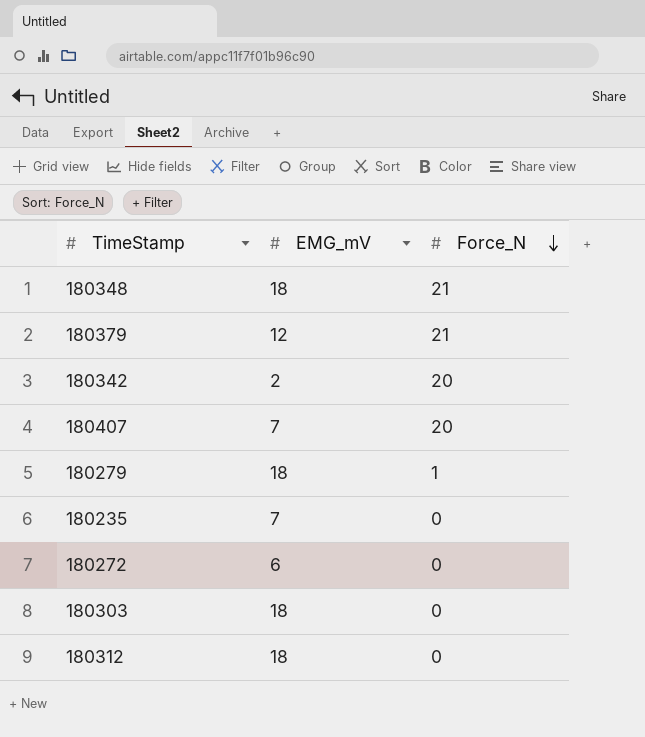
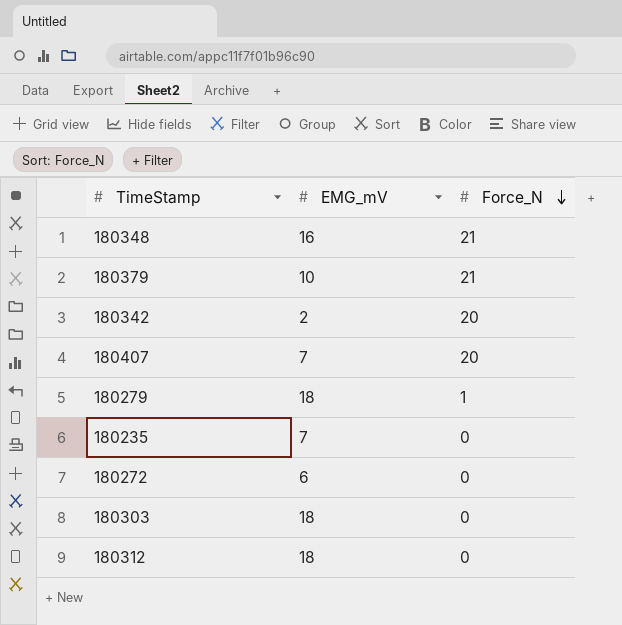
180348 | EMG_mV: 18 -> 16
180379 | EMG_mV: 12 -> 10

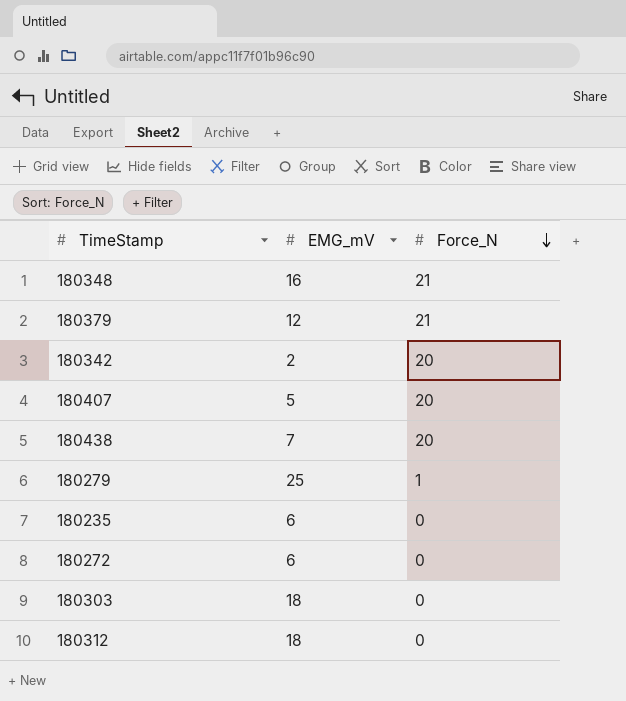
180379 | EMG_mV: 10 -> 12
180407 | EMG_mV: 7 -> 5
row 180438: none -> 7 | 20
180279 | EMG_mV: 18 -> 25
180235 | EMG_mV: 7 -> 6

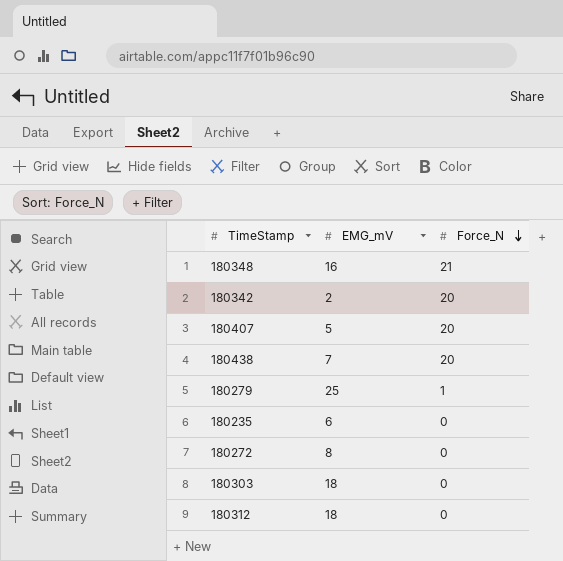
row 180379: 12 | 21 -> none
180272 | EMG_mV: 6 -> 8

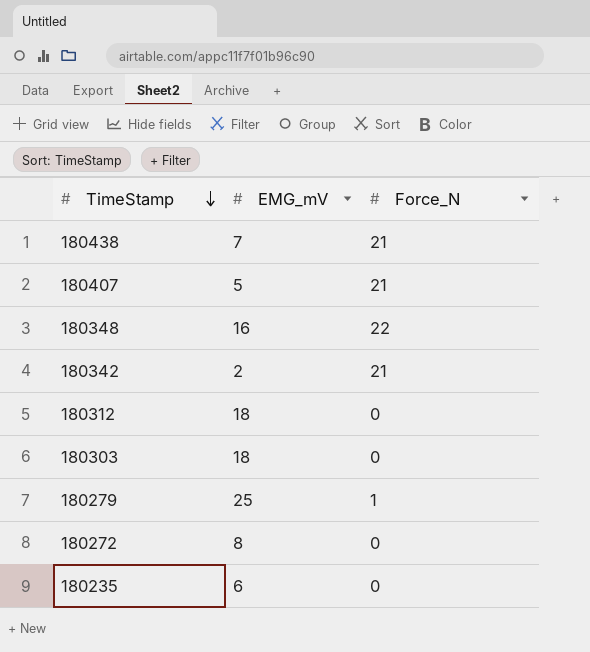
row order: Force_N descending -> TimeStamp descending
180438 | Force_N: 20 -> 21
180407 | Force_N: 20 -> 21
180348 | Force_N: 21 -> 22
180342 | Force_N: 20 -> 21

